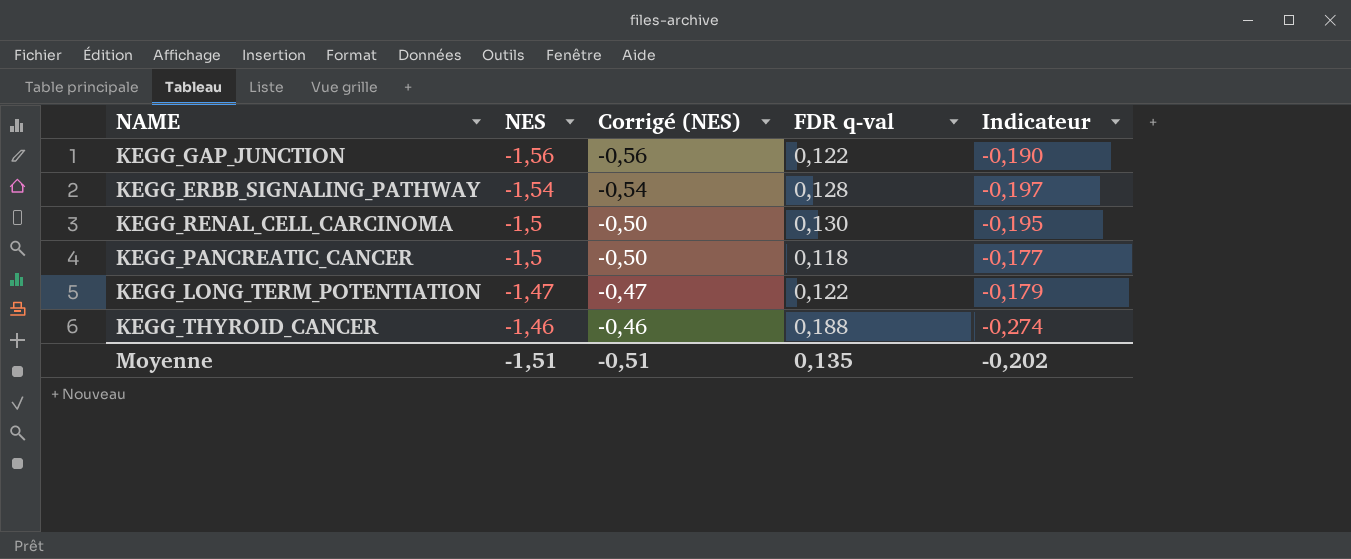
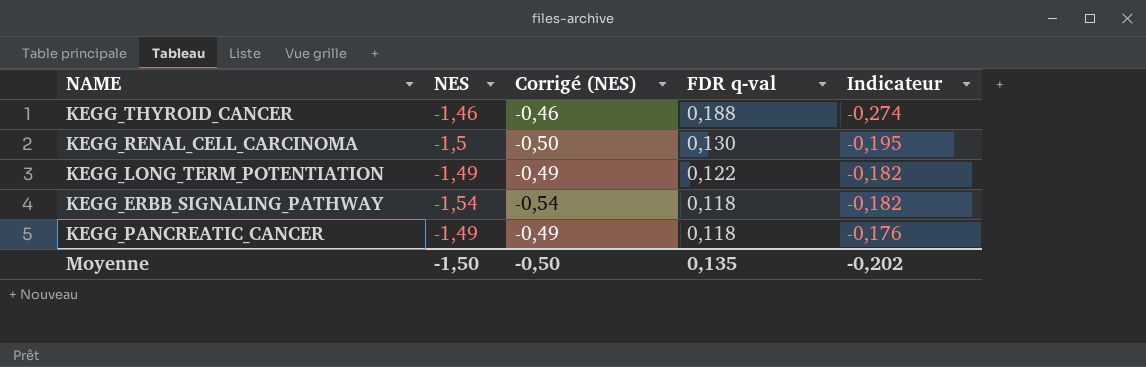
row order: NES ascending -> FDR q-val descending
row KEGG_GAP_JUNCTION: -1,56 | -0,56 | 0,122 | -0,190 -> none
KEGG_LONG_TERM_POTENTIATION | NES: -1,47 -> -1,49
KEGG_LONG_TERM_POTENTIATION | Corrigé (NES): -0,47 -> -0,49
KEGG_LONG_TERM_POTENTIATION | Indicateur: -0,179 -> -0,182
KEGG_ERBB_SIGNALING_PATHWAY | FDR q-val: 0,128 -> 0,118
KEGG_ERBB_SIGNALING_PATHWAY | Indicateur: -0,197 -> -0,182
KEGG_PANCREATIC_CANCER | NES: -1,5 -> -1,49
KEGG_PANCREATIC_CANCER | Corrigé (NES): -0,50 -> -0,49
KEGG_PANCREATIC_CANCER | Indicateur: -0,177 -> -0,176
Moyenne | NES: -1,51 -> -1,50
Moyenne | Corrigé (NES): -0,51 -> -0,50

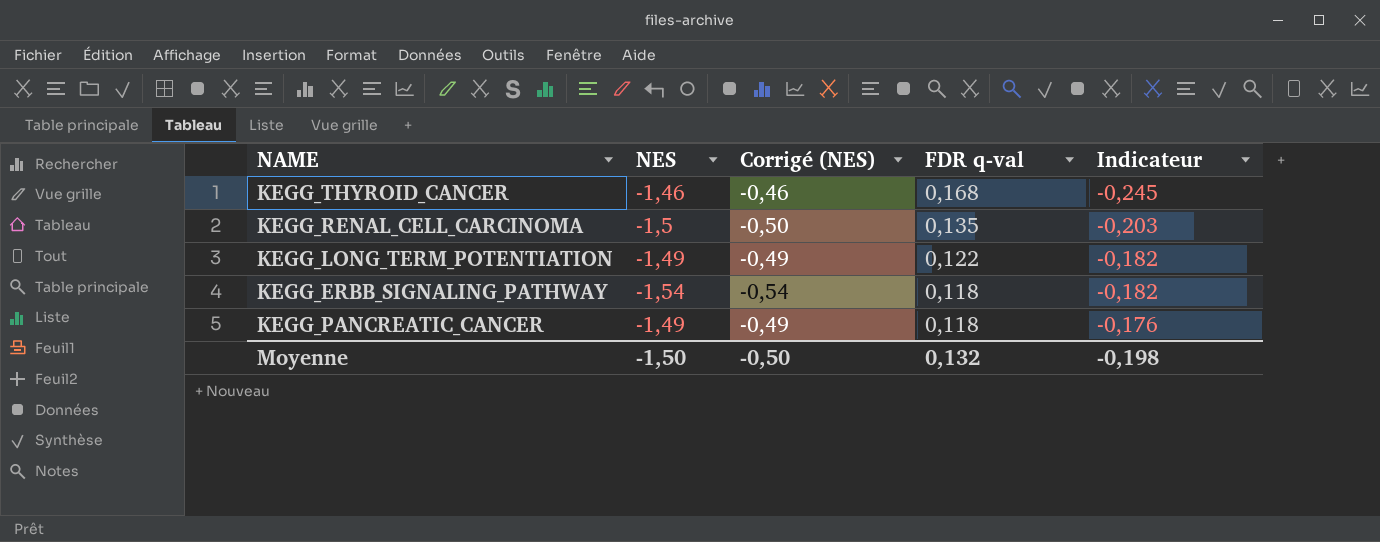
KEGG_THYROID_CANCER | FDR q-val: 0,188 -> 0,168
KEGG_THYROID_CANCER | Indicateur: -0,274 -> -0,245
KEGG_RENAL_CELL_CARCINOMA | FDR q-val: 0,130 -> 0,135
KEGG_RENAL_CELL_CARCINOMA | Indicateur: -0,195 -> -0,203
Moyenne | FDR q-val: 0,135 -> 0,132
Moyenne | Indicateur: -0,202 -> -0,198

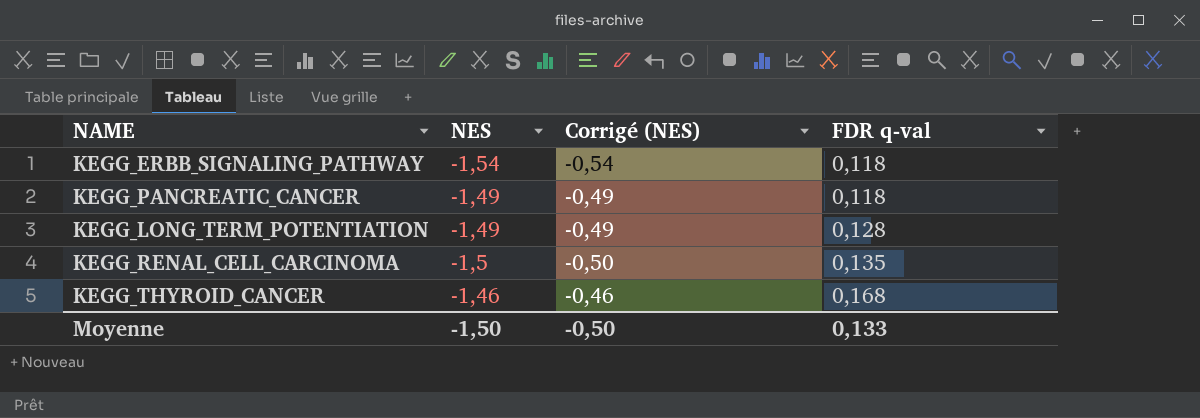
row order: FDR q-val descending -> FDR q-val ascending
column Indicateur | formula: [NES] * [FDR q-val] -> none
KEGG_LONG_TERM_POTENTIATION | FDR q-val: 0,122 -> 0,128
Moyenne | FDR q-val: 0,132 -> 0,133

